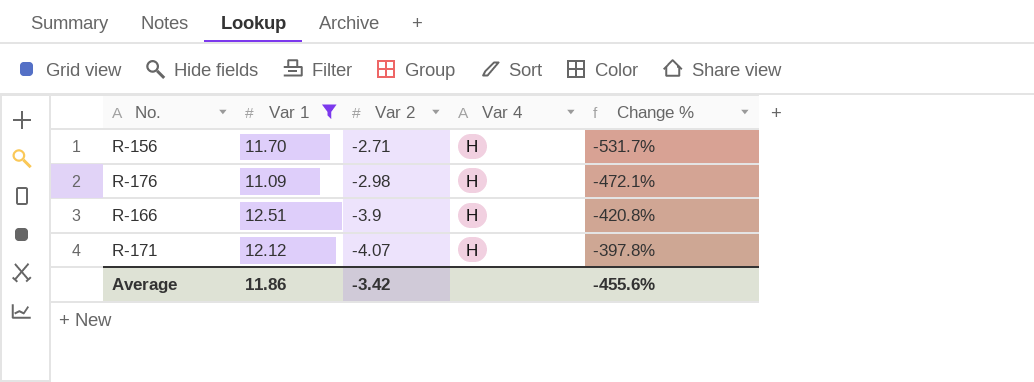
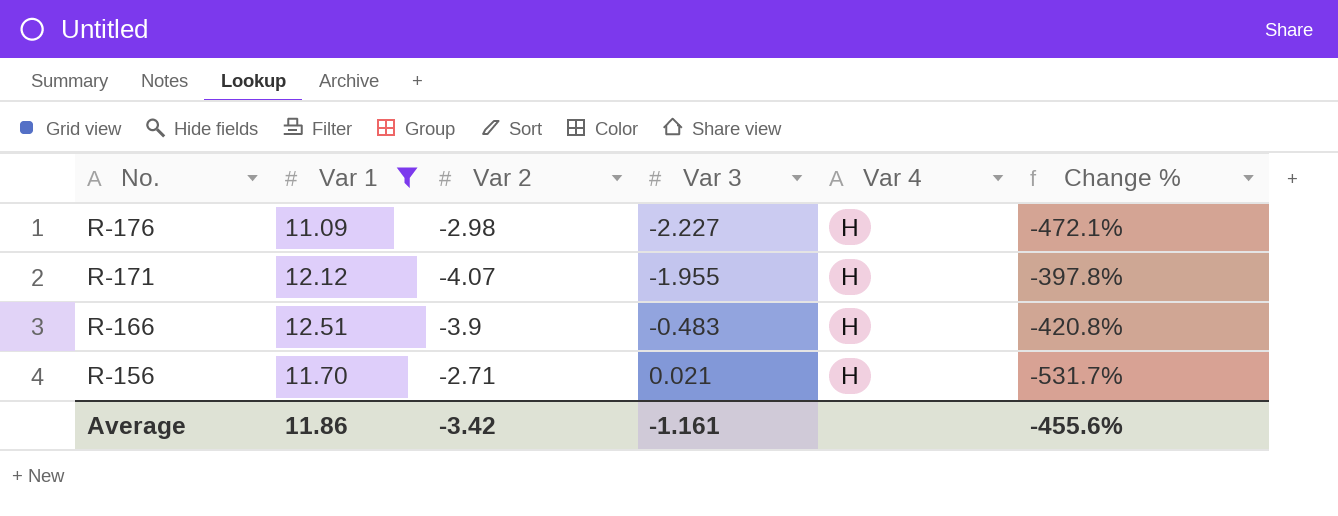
row order: Var 2 descending -> No. descending
column Var 3 | position: none -> 4

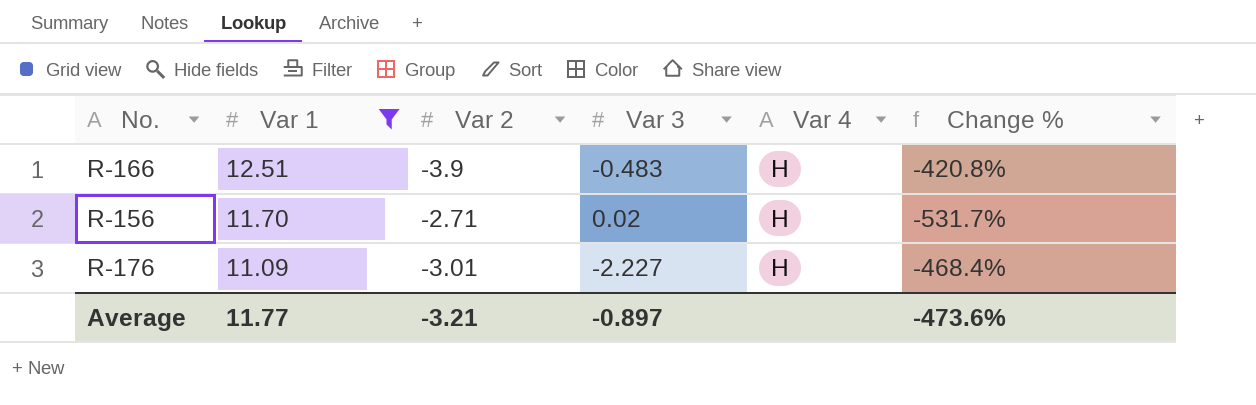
row order: No. descending -> Var 1 descending
row R-171: 12.12 | -4.07 | -1.955 | H | -397.8% -> none
R-156 | Var 3: 0.021 -> 0.02
R-176 | Var 2: -2.98 -> -3.01
R-176 | Change %: -472.1% -> -468.4%
Average | Var 1: 11.86 -> 11.77
Average | Var 2: -3.42 -> -3.21
Average | Var 3: -1.161 -> -0.897
Average | Change %: -455.6% -> -473.6%

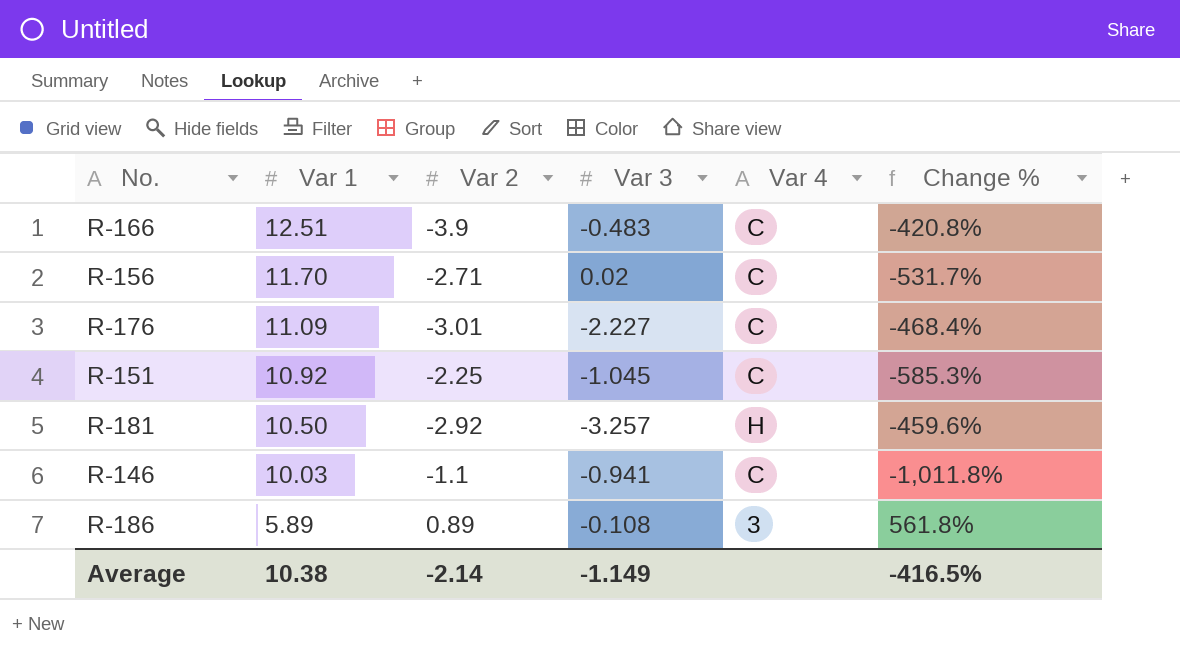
filter: Var 1 >= 11.09 -> none
R-166 | Var 4: H -> C
R-156 | Var 4: H -> C
R-176 | Var 4: H -> C
Average | Var 1: 11.77 -> 10.38
Average | Var 2: -3.21 -> -2.14
Average | Var 3: -0.897 -> -1.149
Average | Change %: -473.6% -> -416.5%

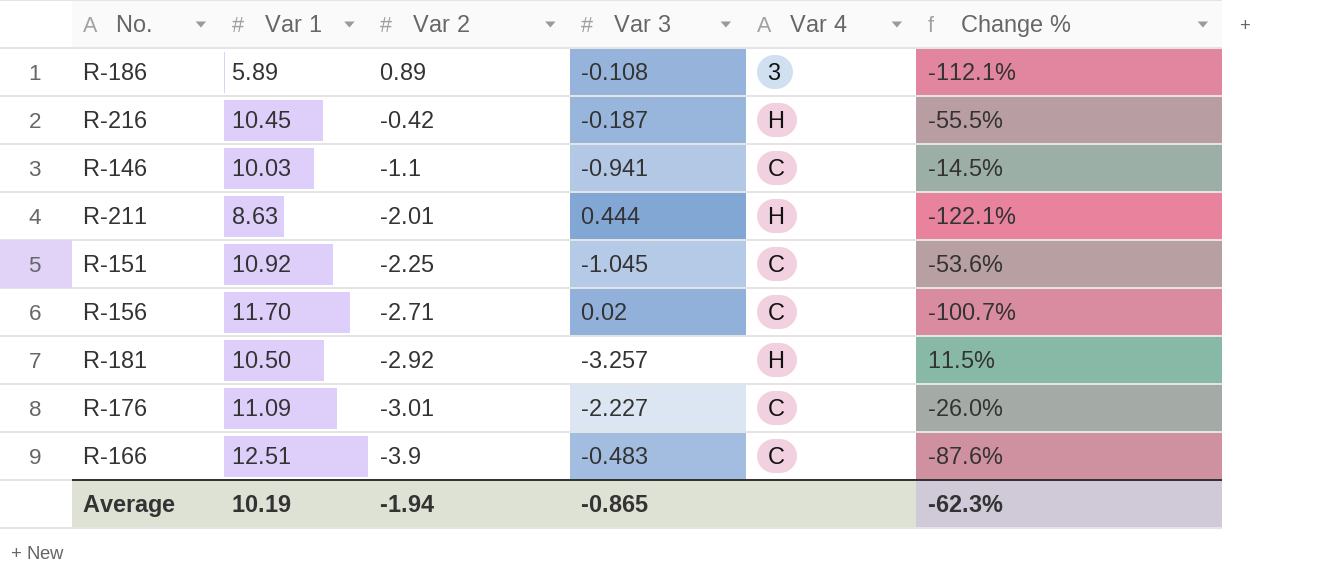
row order: Var 1 descending -> Var 2 descending
column Change % | formula: ([Var 1] - [Var 2]) / [Var 2] -> ([Var 3] - [Var 2]) / [Var 2]
row R-216: none -> 10.45 | -0.42 | -0.187 | H | -55.5%
row R-211: none -> 8.63 | -2.01 | 0.444 | H | -122.1%
Average | Var 1: 10.38 -> 10.19
Average | Var 2: -2.14 -> -1.94
Average | Var 3: -1.149 -> -0.865
Average | Change %: -416.5% -> -62.3%

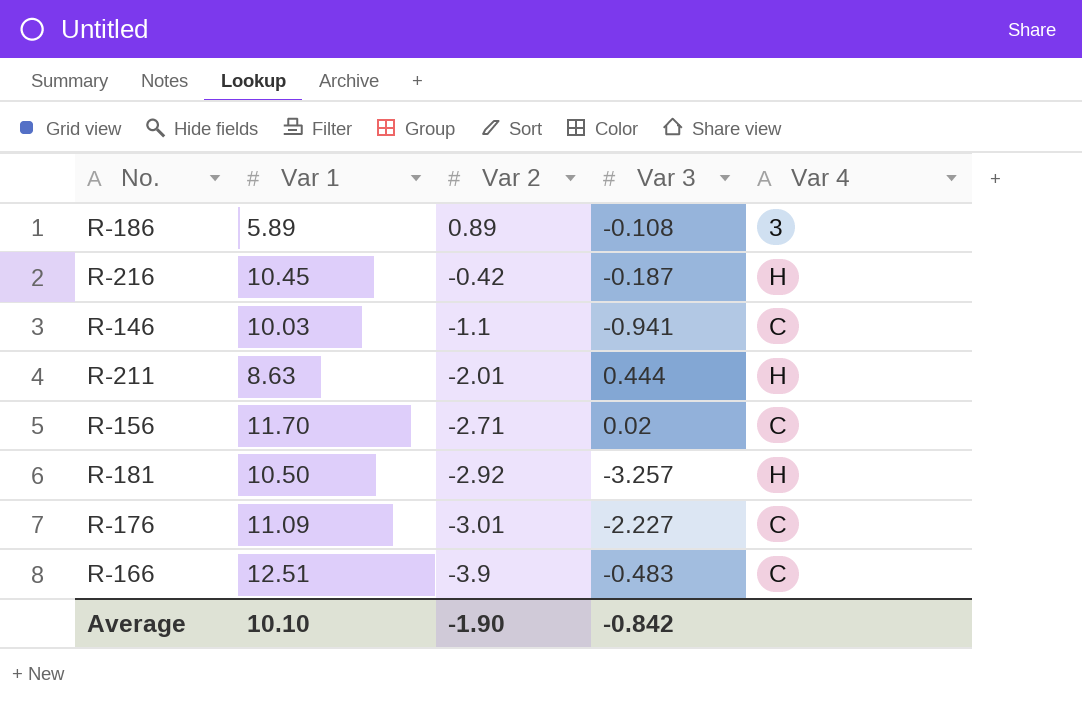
column Change % | formula: ([Var 3] - [Var 2]) / [Var 2] -> none
row R-151: 10.92 | -2.25 | -1.045 | C | -53.6% -> none
Average | Var 1: 10.19 -> 10.10
Average | Var 2: -1.94 -> -1.90
Average | Var 3: -0.865 -> -0.842

